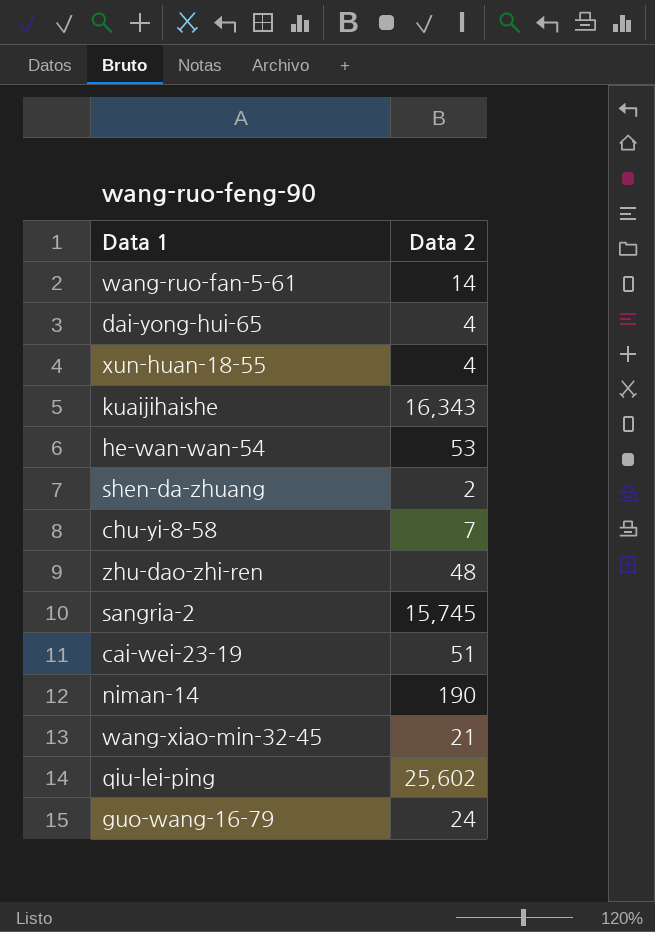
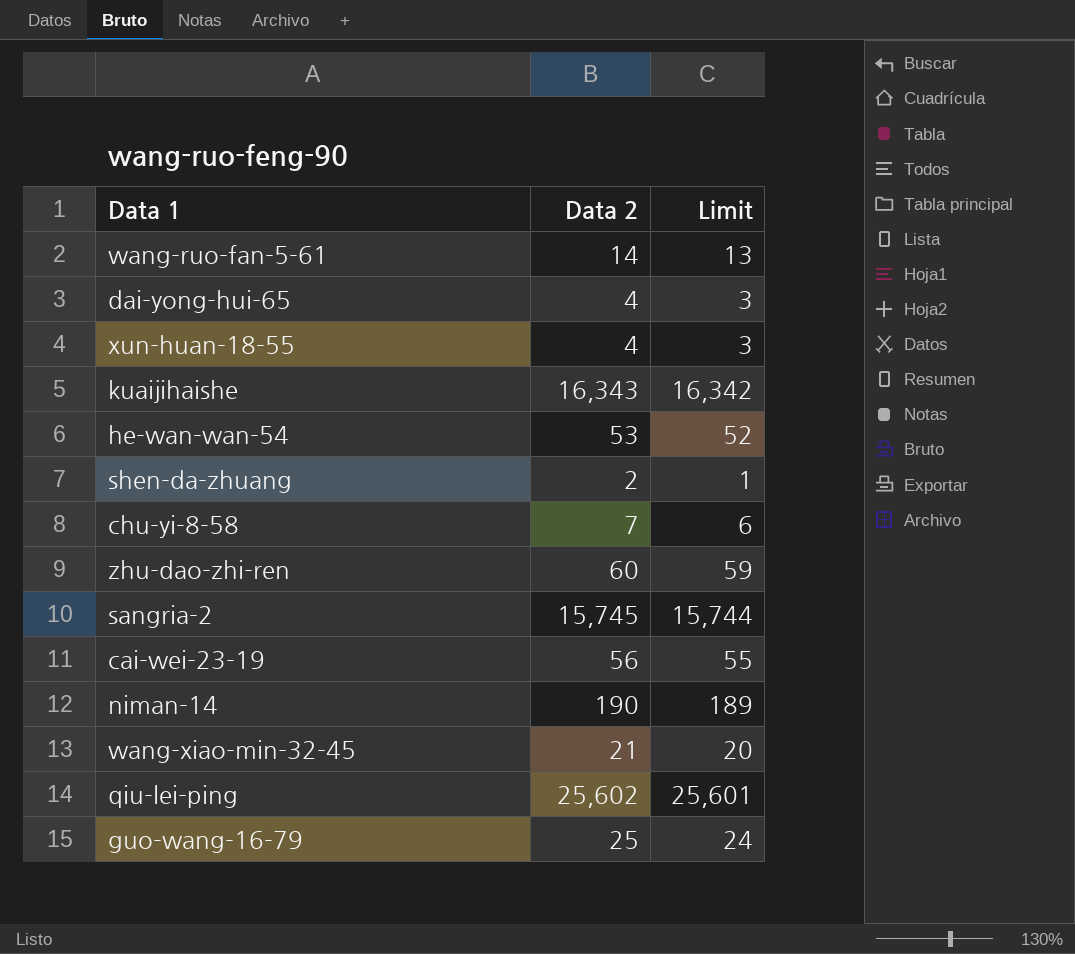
column Limit | formula: none -> [Data 2] - 1
zhu-dao-zhi-ren | Data 2: 48 -> 60
cai-wei-23-19 | Data 2: 51 -> 56
guo-wang-16-79 | Data 2: 24 -> 25

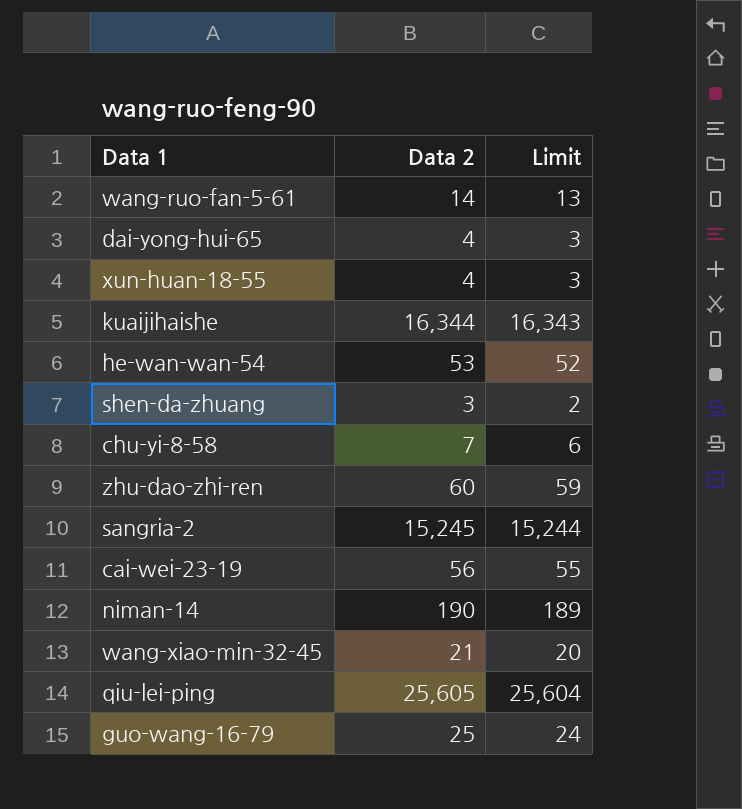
kuaijihaishe | Data 2: 16,343 -> 16,344
kuaijihaishe | Limit: 16,342 -> 16,343
shen-da-zhuang | Data 2: 2 -> 3
shen-da-zhuang | Limit: 1 -> 2
sangria-2 | Data 2: 15,745 -> 15,245
sangria-2 | Limit: 15,744 -> 15,244
qiu-lei-ping | Data 2: 25,602 -> 25,605
qiu-lei-ping | Limit: 25,601 -> 25,604

